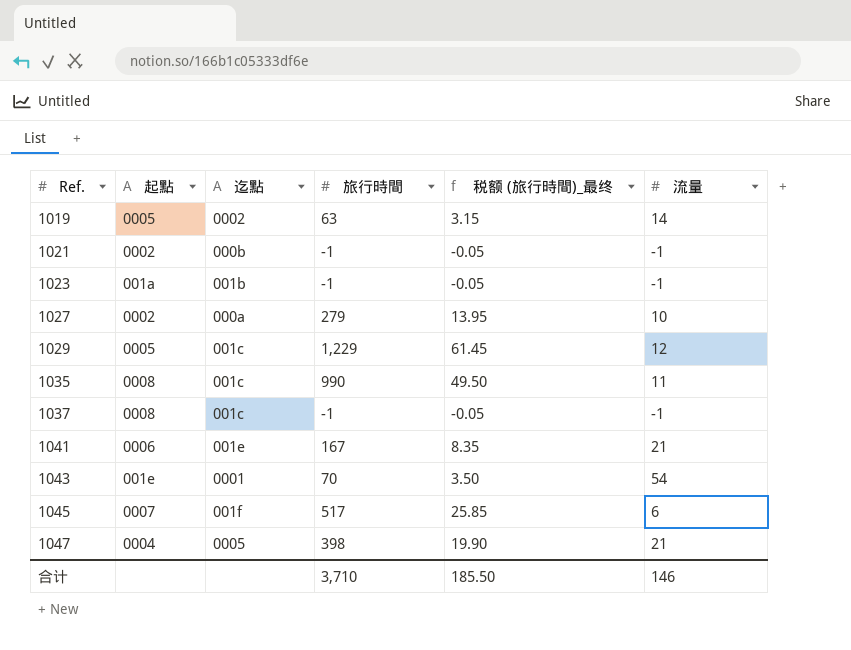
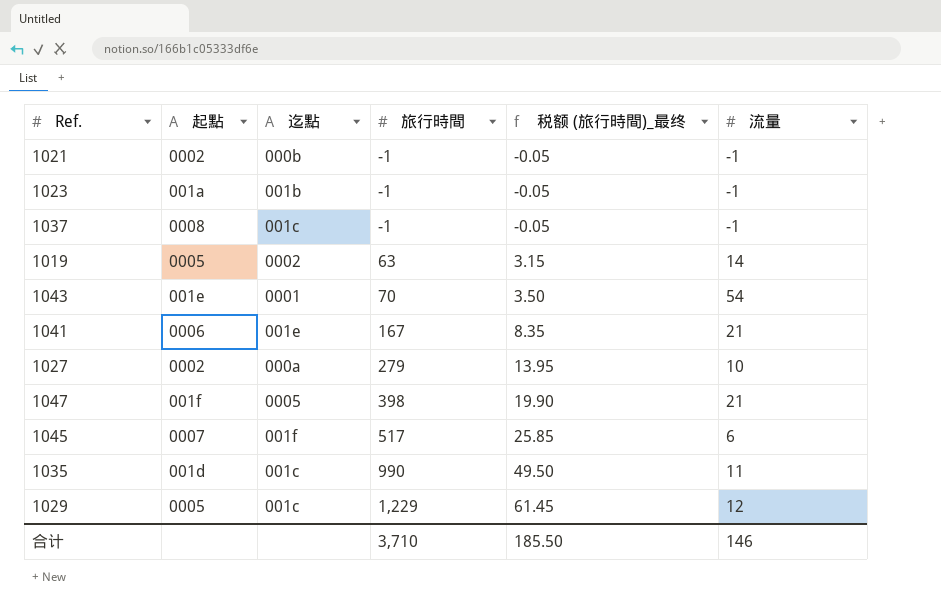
row order: Ref. ascending -> 旅行時間 ascending
1047 | 起點: 0004 -> 001f
1035 | 起點: 0008 -> 001d

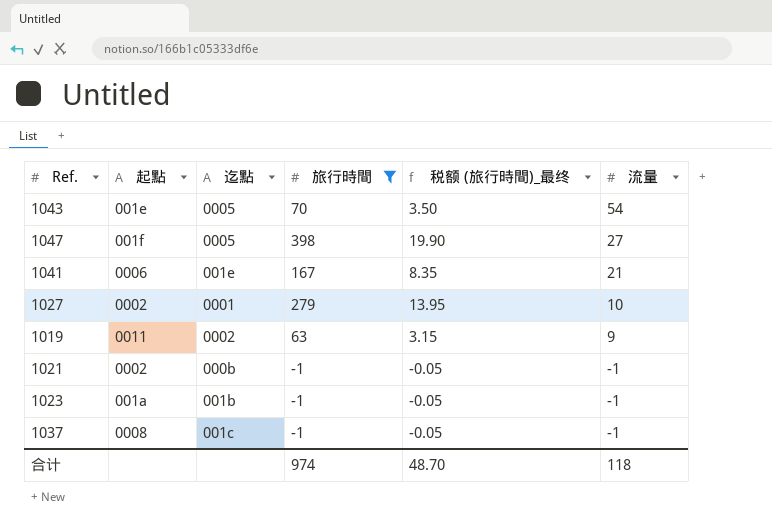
filter: none -> 旅行時間 <= 398
row order: 旅行時間 ascending -> 流量 descending
1043 | 迄點: 0001 -> 0005
1047 | 流量: 21 -> 27
1027 | 迄點: 000a -> 0001
1019 | 起點: 0005 -> 0011
1019 | 流量: 14 -> 9
合计 | 旅行時間: 3,710 -> 974
合计 | 税额 (旅行時間)_最终: 185.50 -> 48.70
合计 | 流量: 146 -> 118

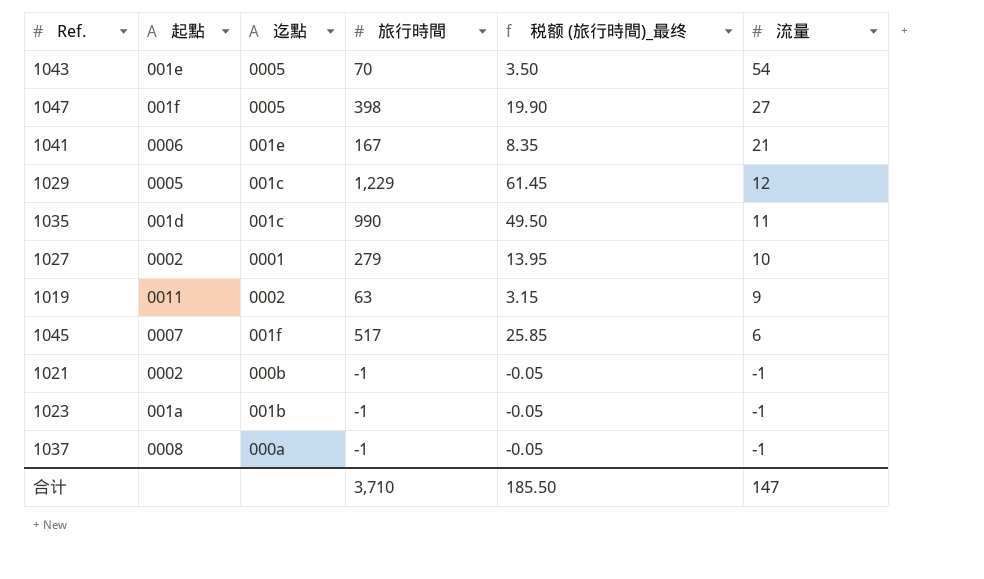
filter: 旅行時間 <= 398 -> none
1037 | 迄點: 001c -> 000a
合计 | 旅行時間: 974 -> 3,710
合计 | 税额 (旅行時間)_最终: 48.70 -> 185.50
合计 | 流量: 118 -> 147

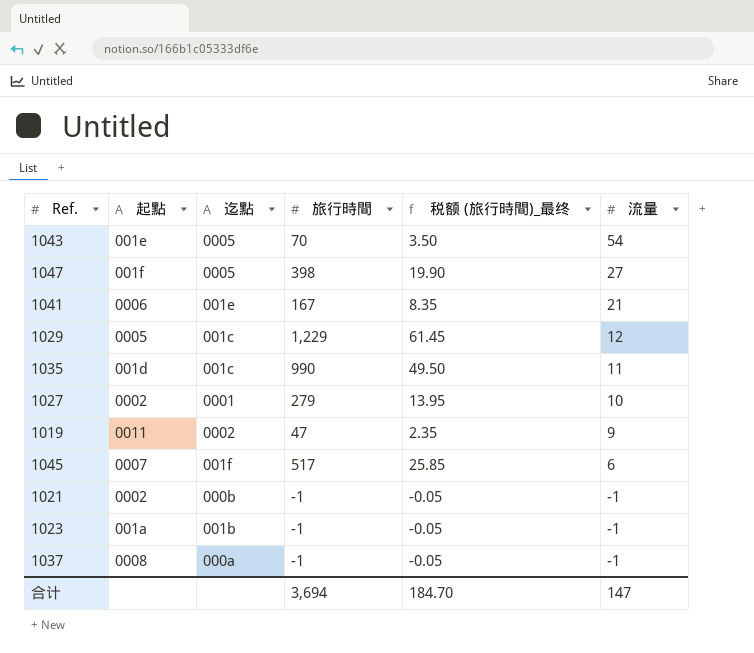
1019 | 旅行時間: 63 -> 47
1019 | 税额 (旅行時間)_最终: 3.15 -> 2.35
合计 | 旅行時間: 3,710 -> 3,694
合计 | 税额 (旅行時間)_最终: 185.50 -> 184.70

